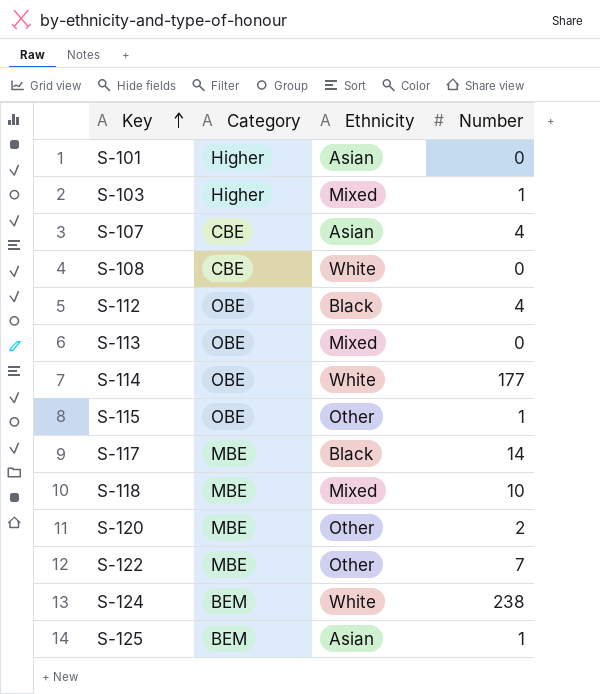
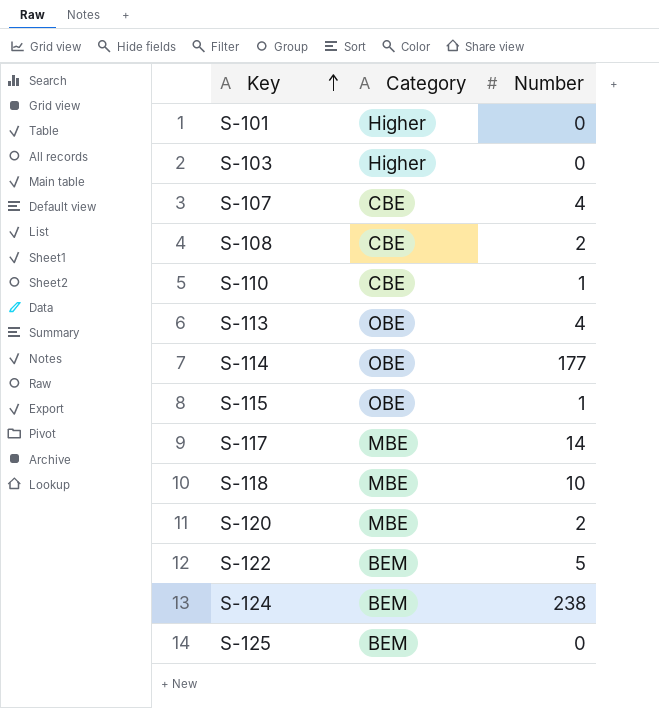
column Ethnicity | position: 3 -> none
row S-112: OBE | Black | 4 -> none
S-103 | Number: 1 -> 0
S-108 | Number: 0 -> 2
row S-110: none -> CBE | 1
S-113 | Number: 0 -> 4
S-122 | Category: MBE -> BEM
S-122 | Number: 7 -> 5
S-125 | Number: 1 -> 0

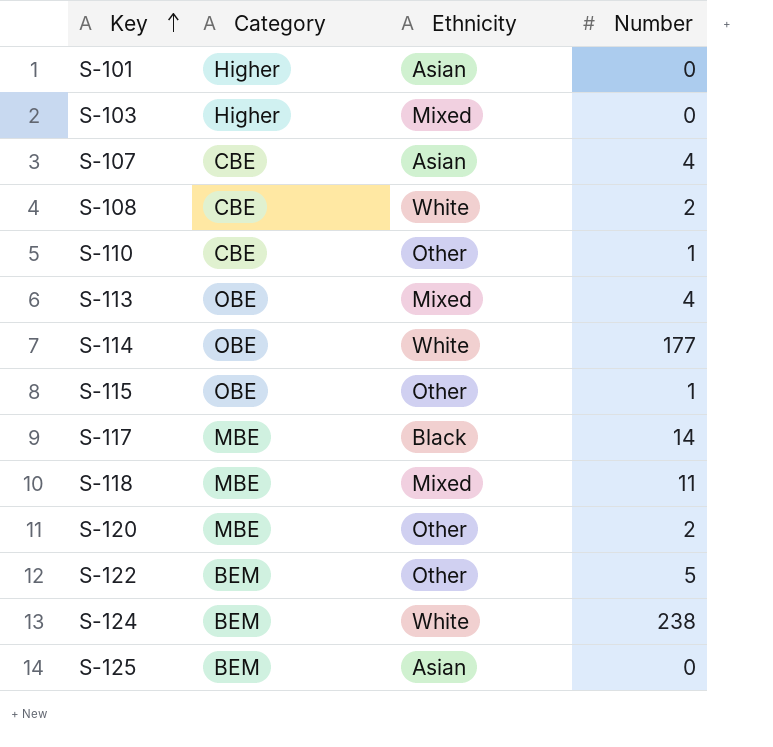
column Ethnicity | position: none -> 3
S-118 | Number: 10 -> 11

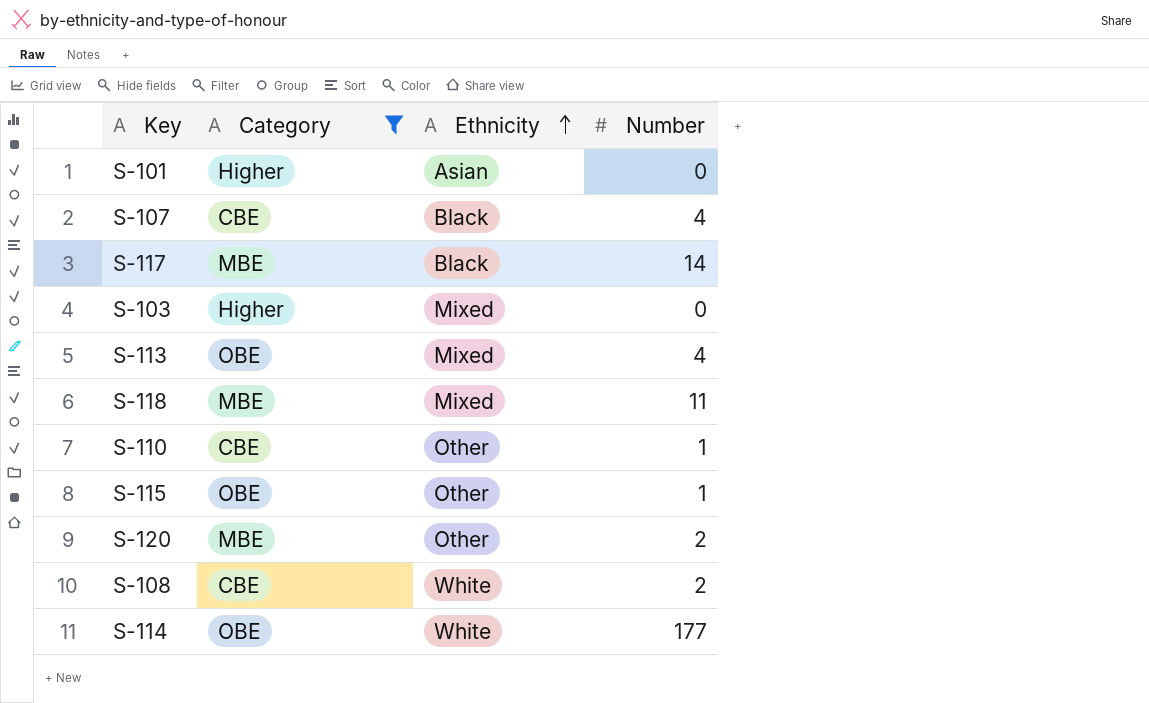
filter: none -> Category != BEM
row order: Key ascending -> Ethnicity ascending
S-107 | Ethnicity: Asian -> Black

